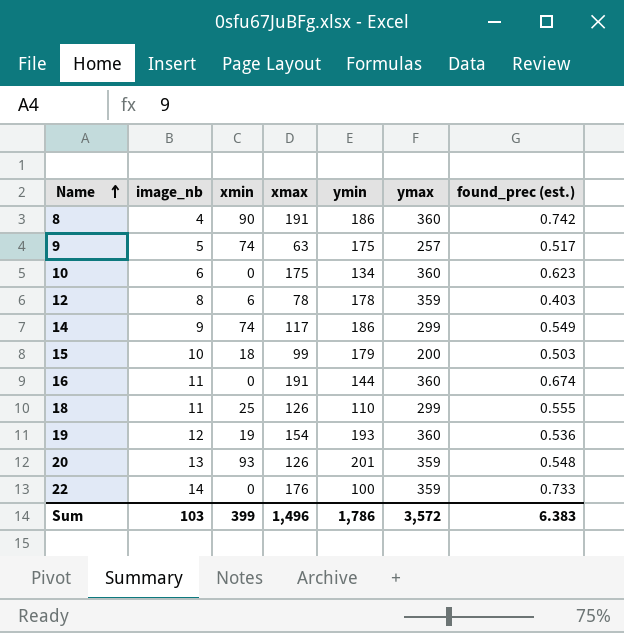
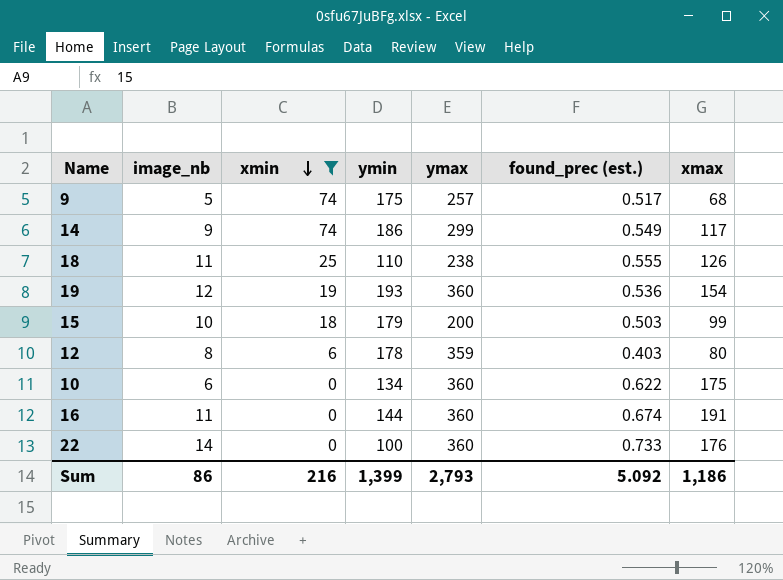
filter: none -> xmin <= 74
row order: Name ascending -> xmin descending
column xmax | position: 4 -> 7
9 | xmax: 63 -> 68
18 | ymax: 299 -> 238
12 | xmax: 78 -> 80
10 | found_prec (est.): 0.623 -> 0.622
22 | ymax: 359 -> 360
Sum | image_nb: 103 -> 86
Sum | xmin: 399 -> 216
Sum | ymin: 1,786 -> 1,399
Sum | ymax: 3,572 -> 2,793
Sum | found_prec (est.): 6.383 -> 5.092
Sum | xmax: 1,496 -> 1,186

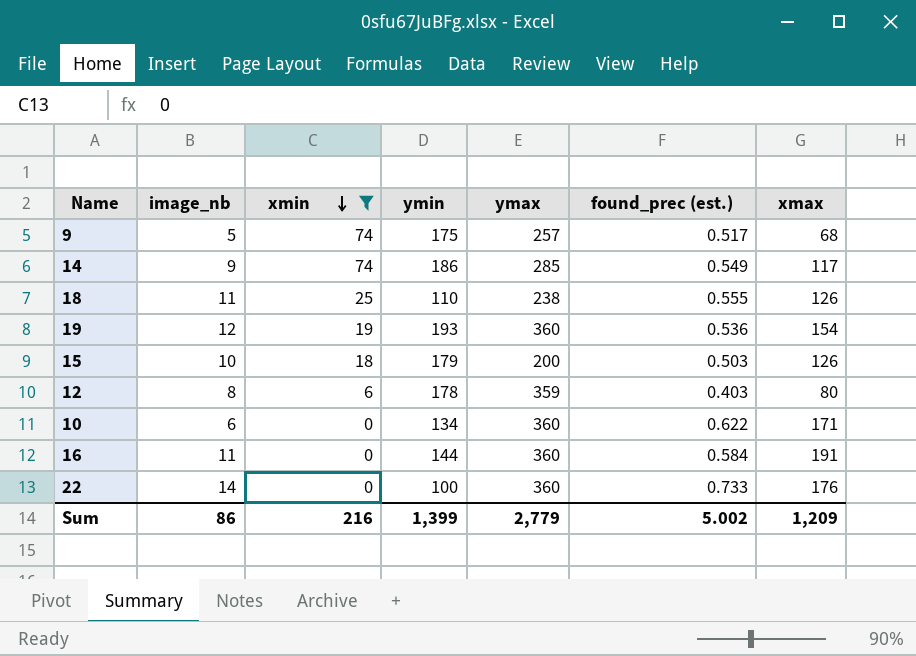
14 | ymax: 299 -> 285
15 | xmax: 99 -> 126
10 | xmax: 175 -> 171
16 | found_prec (est.): 0.674 -> 0.584
Sum | ymax: 2,793 -> 2,779
Sum | found_prec (est.): 5.092 -> 5.002
Sum | xmax: 1,186 -> 1,209

